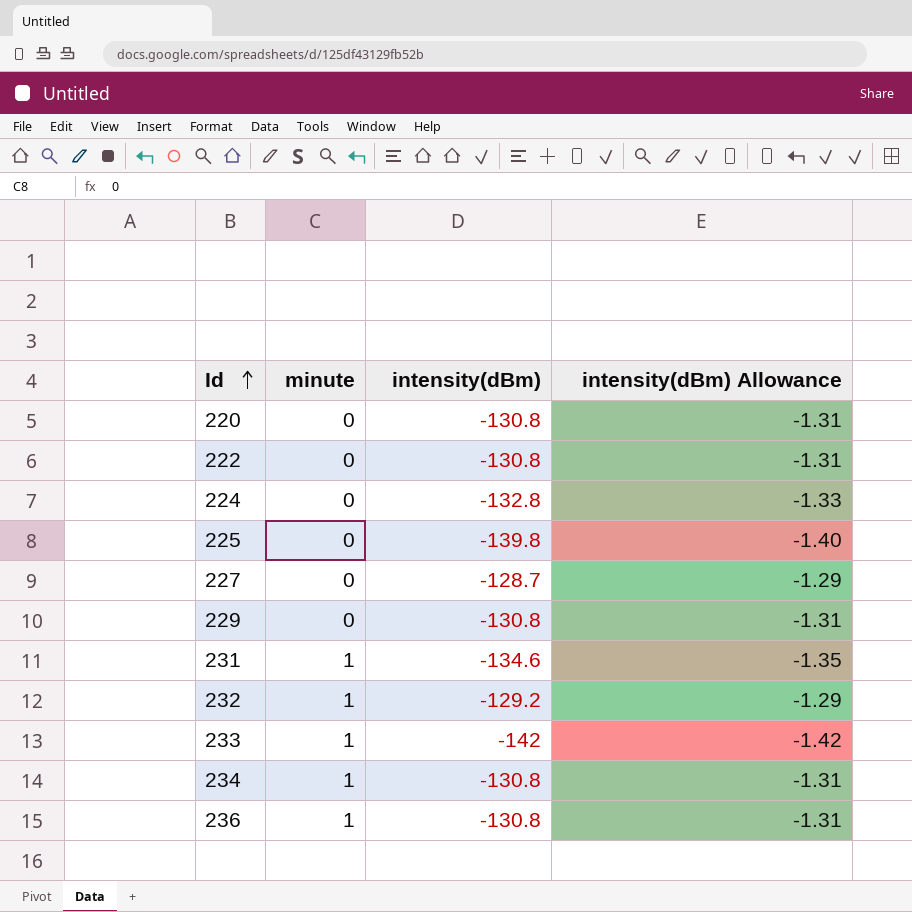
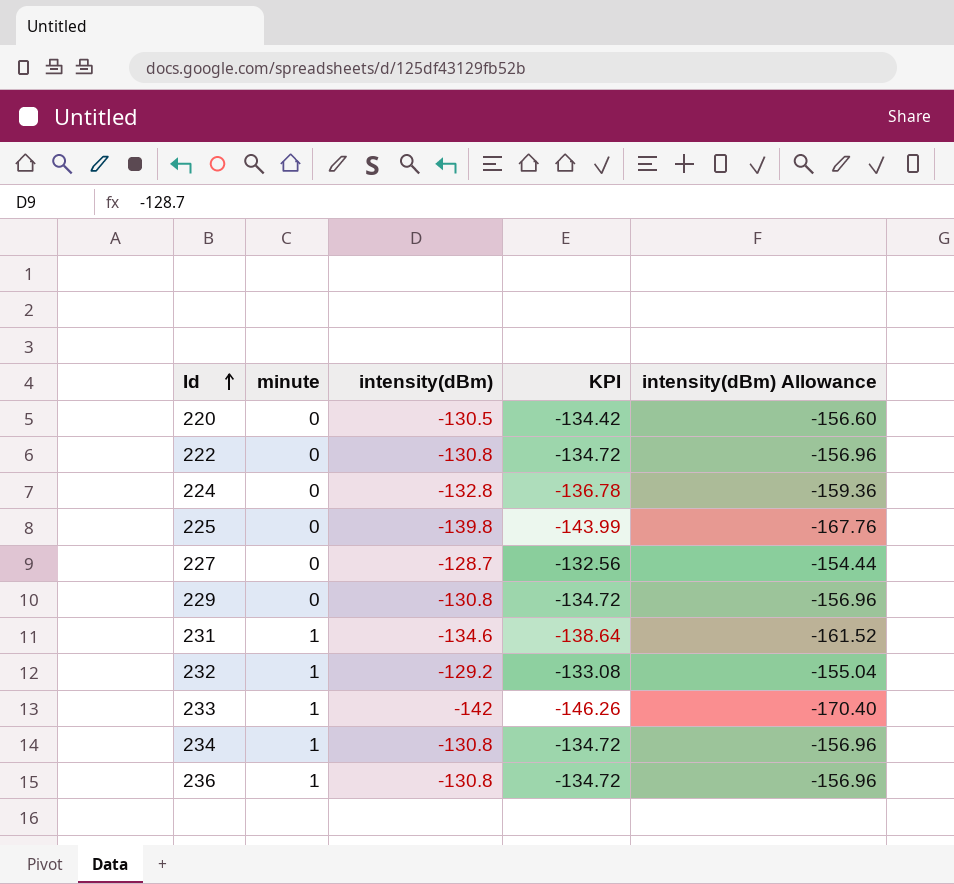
column KPI | formula: none -> [intensity(dBm)] * 1.03
column intensity(dBm) Allowance | formula: [intensity(dBm)] * 0.01 -> [intensity(dBm)] * 1.2
220 | intensity(dBm): -130.8 -> -130.5

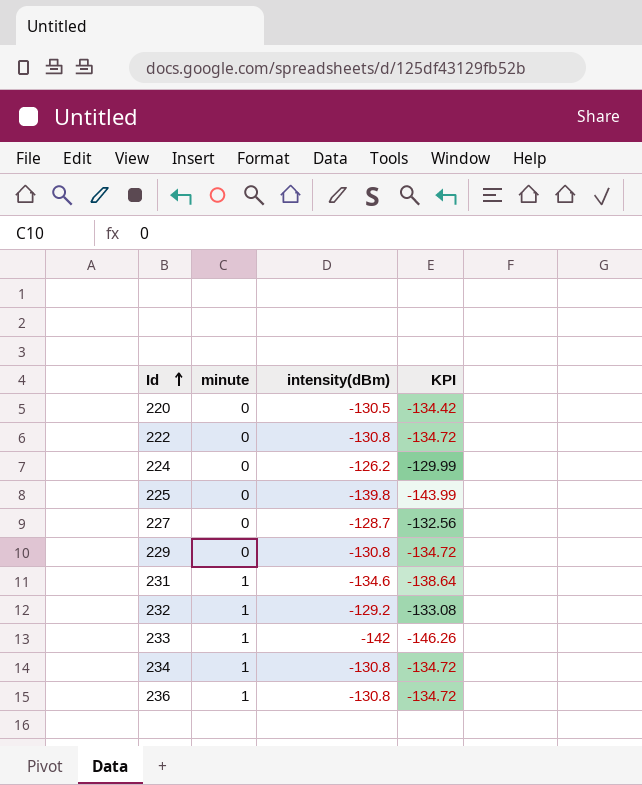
column intensity(dBm) Allowance | formula: [intensity(dBm)] * 1.2 -> none
224 | intensity(dBm): -132.8 -> -126.2
224 | KPI: -136.78 -> -129.99

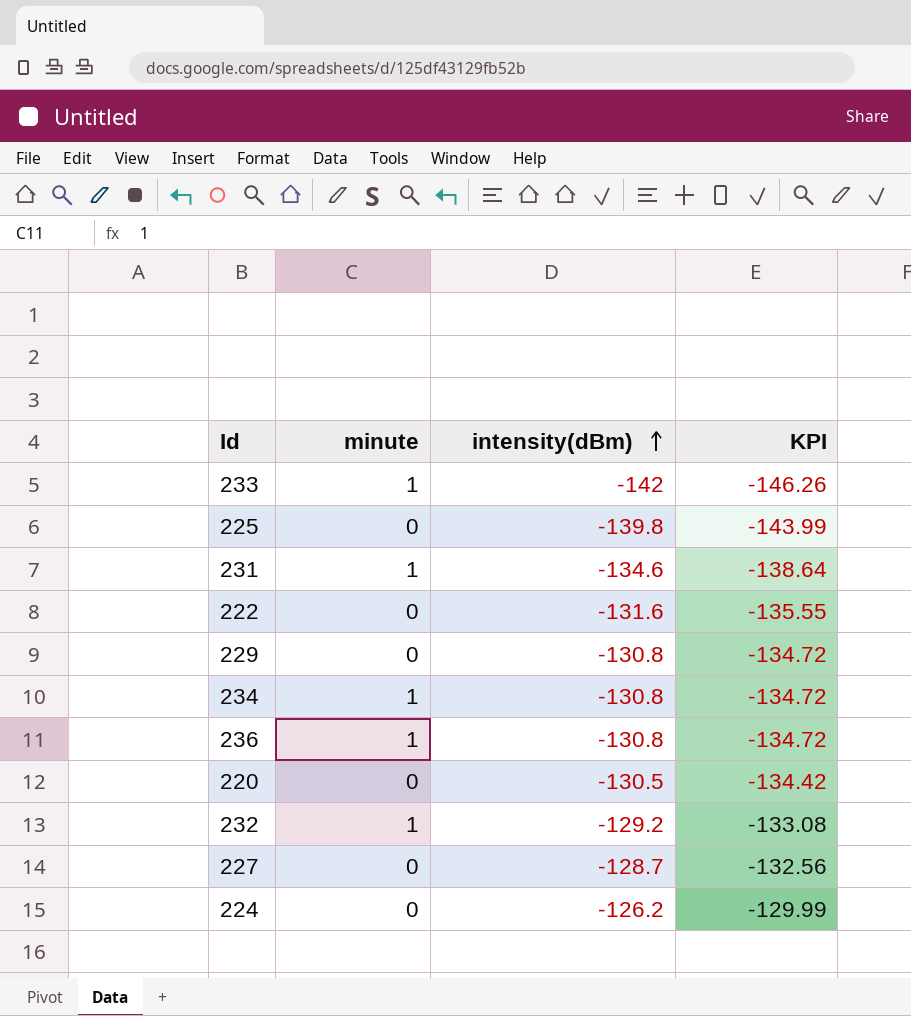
row order: Id ascending -> intensity(dBm) ascending
222 | intensity(dBm): -130.8 -> -131.6
222 | KPI: -134.72 -> -135.55

